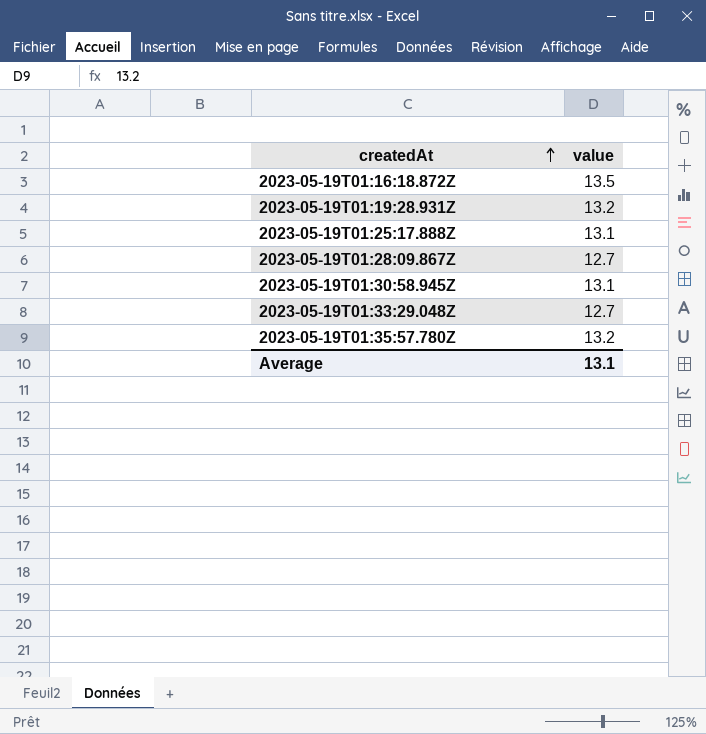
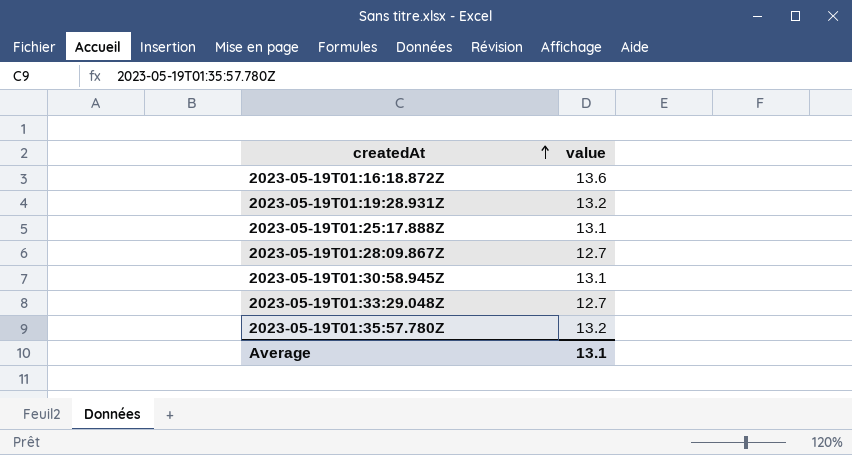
2023-05-19T01:16:18.872Z | value: 13.5 -> 13.6

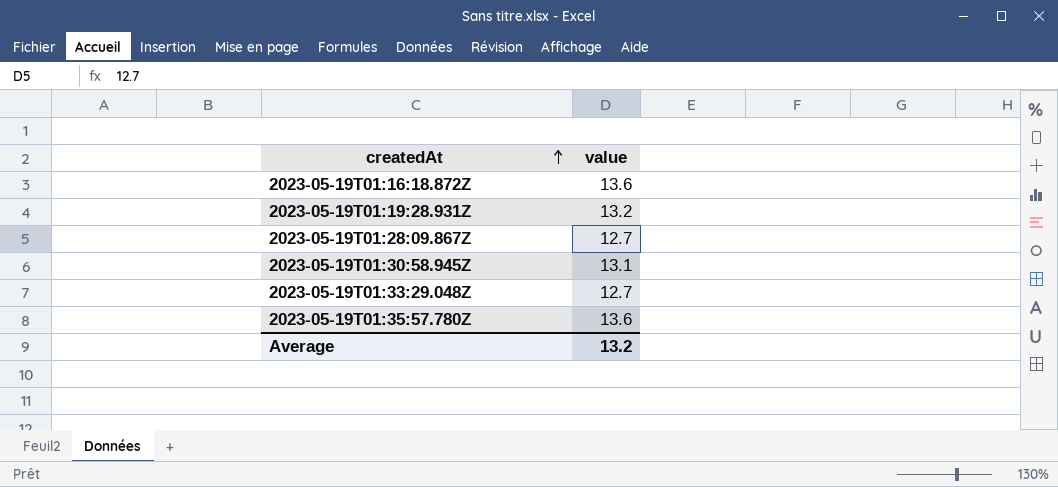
row 2023-05-19T01:25:17.888Z: 13.1 -> none
2023-05-19T01:35:57.780Z | value: 13.2 -> 13.6
Average | value: 13.1 -> 13.2

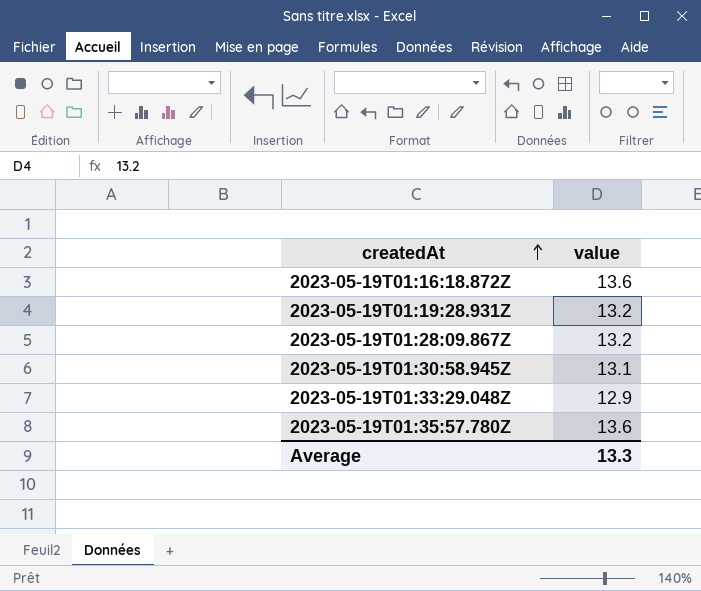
2023-05-19T01:28:09.867Z | value: 12.7 -> 13.2
2023-05-19T01:33:29.048Z | value: 12.7 -> 12.9
Average | value: 13.2 -> 13.3

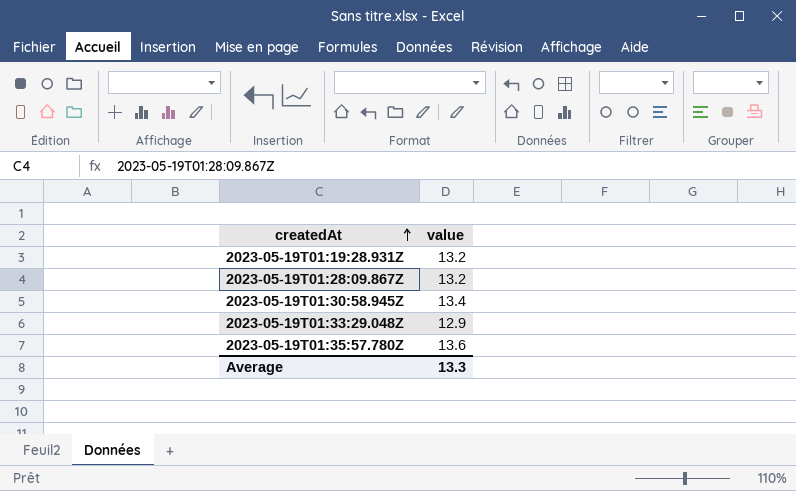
row 2023-05-19T01:16:18.872Z: 13.6 -> none
2023-05-19T01:30:58.945Z | value: 13.1 -> 13.4

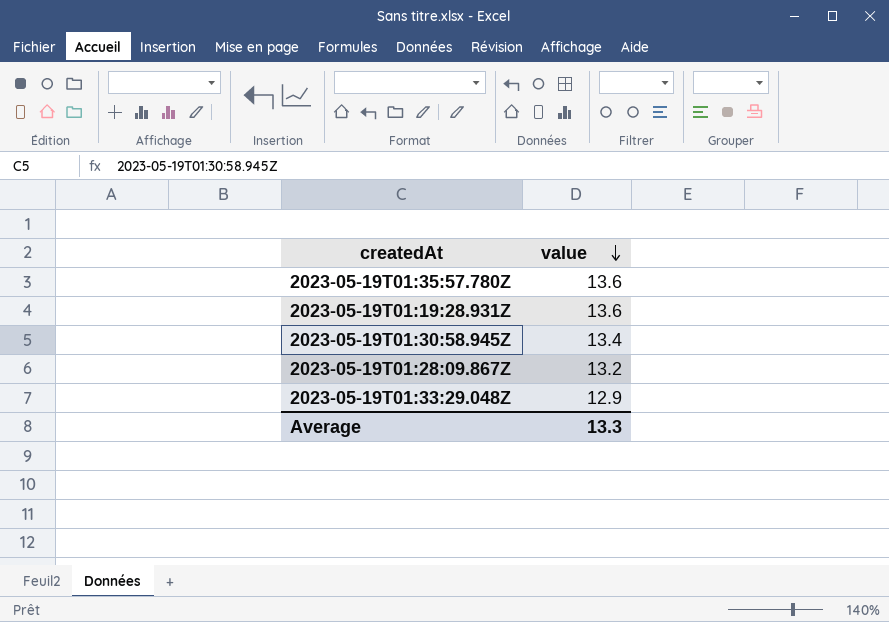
row order: createdAt ascending -> value descending
2023-05-19T01:19:28.931Z | value: 13.2 -> 13.6

